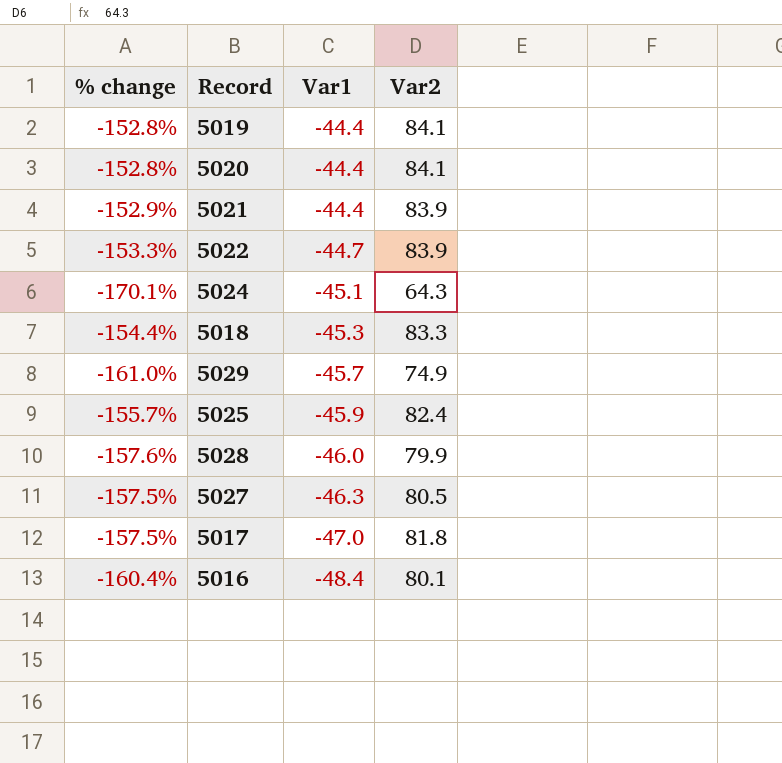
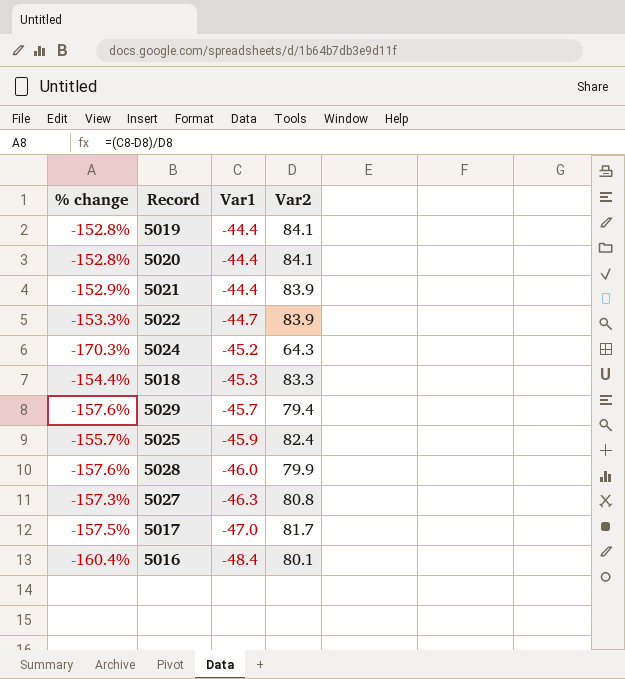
5024 | % change: -170.1% -> -170.3%
5024 | Var1: -45.1 -> -45.2
5029 | % change: -161.0% -> -157.6%
5029 | Var2: 74.9 -> 79.4
5027 | % change: -157.5% -> -157.3%
5027 | Var2: 80.5 -> 80.8
5017 | Var2: 81.8 -> 81.7

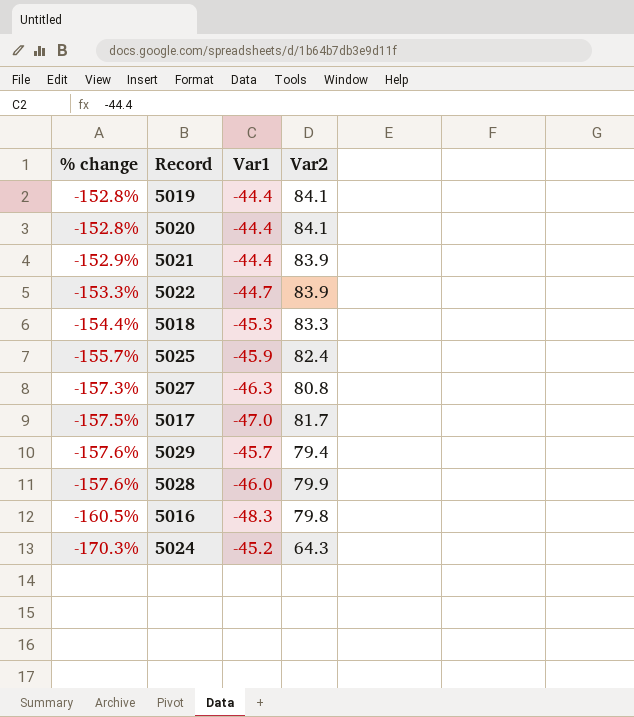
row order: Var1 descending -> % change descending
5016 | % change: -160.4% -> -160.5%
5016 | Var1: -48.4 -> -48.3
5016 | Var2: 80.1 -> 79.8

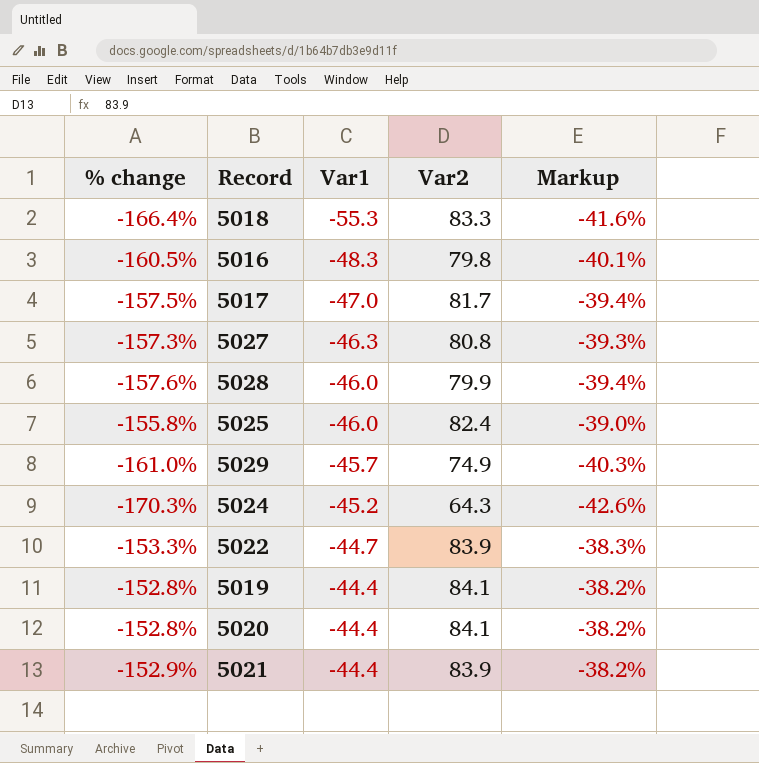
row order: % change descending -> Var1 ascending
column Markup | formula: none -> [% change] * 0.25
5018 | % change: -154.4% -> -166.4%
5018 | Var1: -45.3 -> -55.3
5025 | % change: -155.7% -> -155.8%
5025 | Var1: -45.9 -> -46.0
5029 | % change: -157.6% -> -161.0%
5029 | Var2: 79.4 -> 74.9

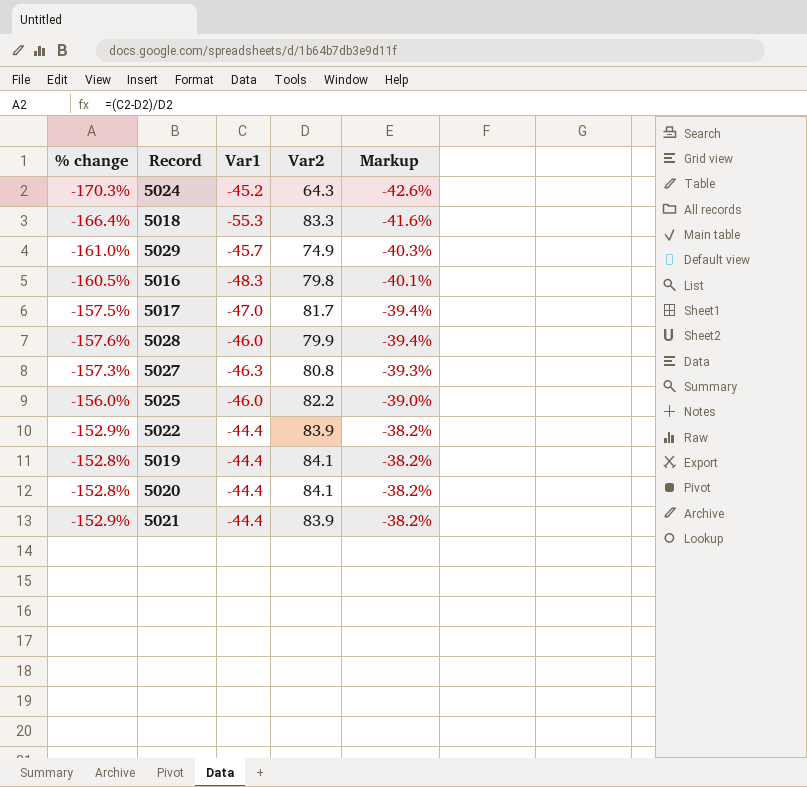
row order: Var1 ascending -> Markup ascending
5025 | % change: -155.8% -> -156.0%
5025 | Var2: 82.4 -> 82.2
5022 | % change: -153.3% -> -152.9%
5022 | Var1: -44.7 -> -44.4
5022 | Markup: -38.3% -> -38.2%

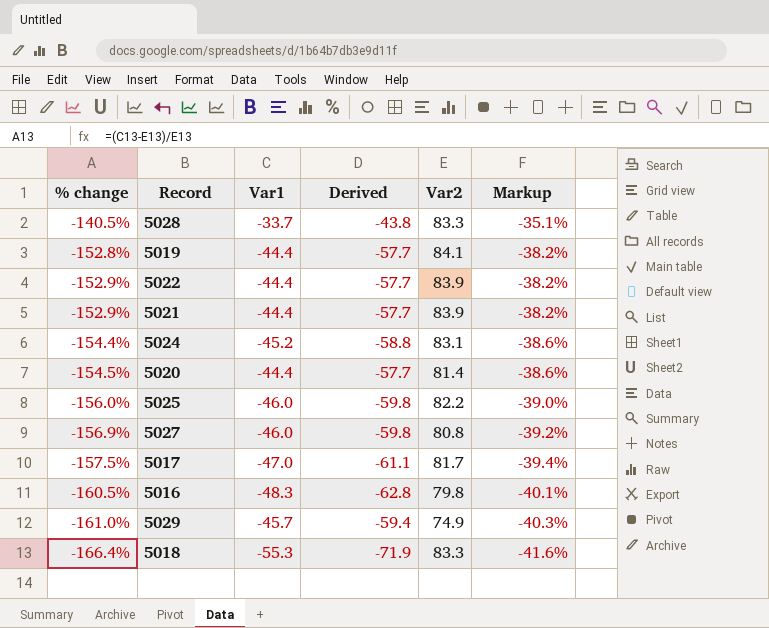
row order: Markup ascending -> % change descending
column Derived | formula: none -> [Var1] * 1.3
5028 | % change: -157.6% -> -140.5%
5028 | Var1: -46.0 -> -33.7
5028 | Var2: 79.9 -> 83.3
5028 | Markup: -39.4% -> -35.1%
5024 | % change: -170.3% -> -154.4%
5024 | Var2: 64.3 -> 83.1
5024 | Markup: -42.6% -> -38.6%
5020 | % change: -152.8% -> -154.5%
5020 | Var2: 84.1 -> 81.4
5020 | Markup: -38.2% -> -38.6%
5027 | % change: -157.3% -> -156.9%
5027 | Var1: -46.3 -> -46.0
5027 | Markup: -39.3% -> -39.2%

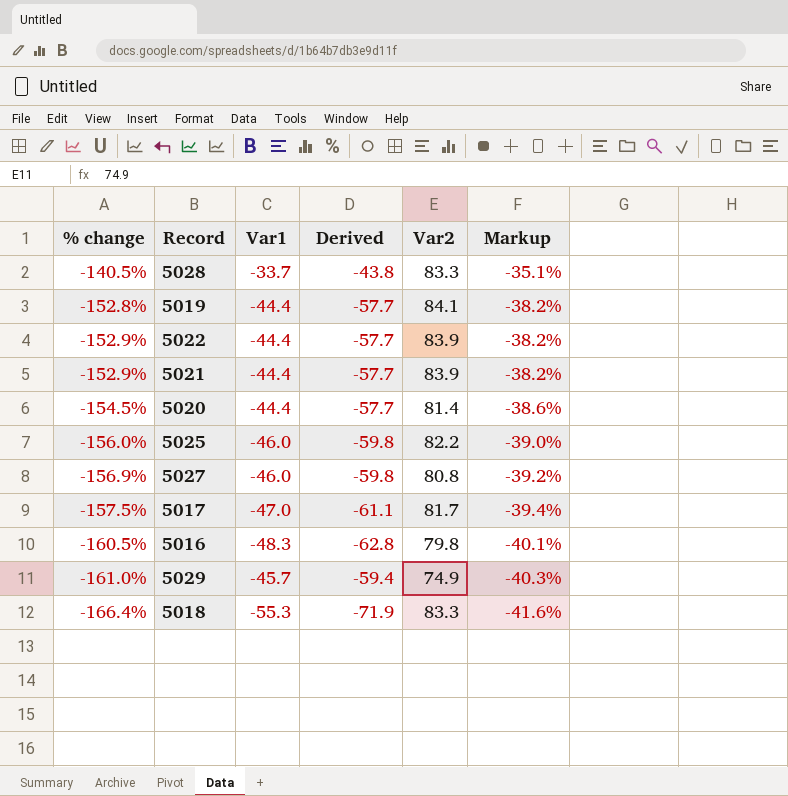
row 5024: -154.4% | -45.2 | -58.8 | 83.1 | -38.6% -> none

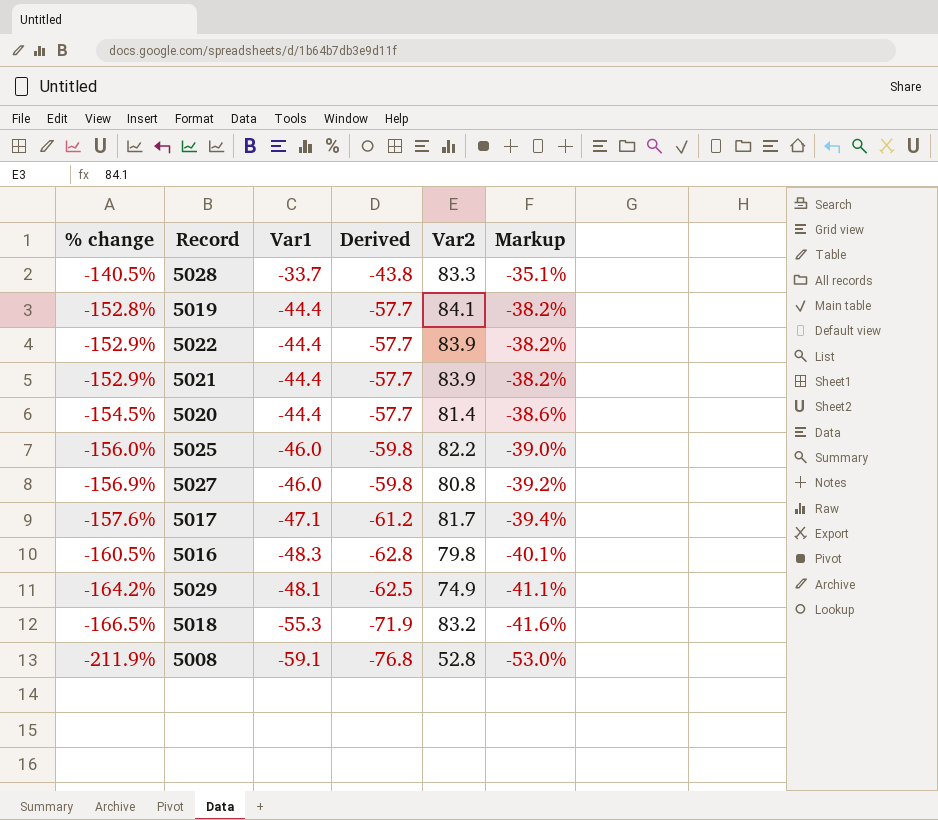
5017 | % change: -157.5% -> -157.6%
5017 | Var1: -47.0 -> -47.1
5017 | Derived: -61.1 -> -61.2
5029 | % change: -161.0% -> -164.2%
5029 | Var1: -45.7 -> -48.1
5029 | Derived: -59.4 -> -62.5
5029 | Markup: -40.3% -> -41.1%
5018 | % change: -166.4% -> -166.5%
5018 | Var2: 83.3 -> 83.2
row 5008: none -> -211.9% | -59.1 | -76.8 | 52.8 | -53.0%

